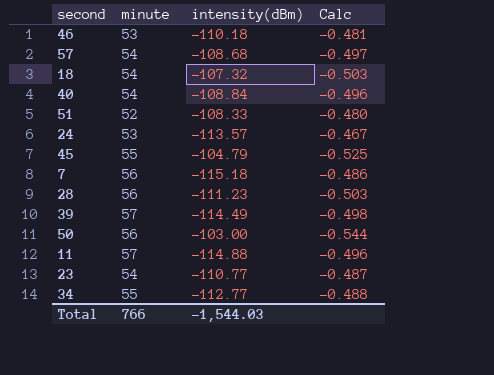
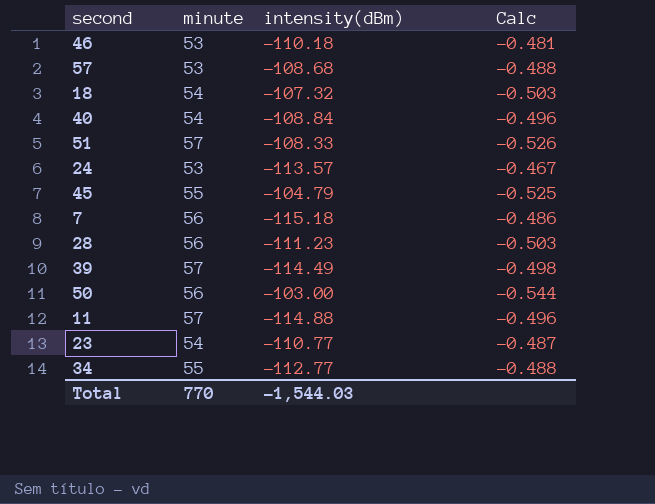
57 | minute: 54 -> 53
57 | Calc: -0.497 -> -0.488
51 | minute: 52 -> 57
51 | Calc: -0.480 -> -0.526
Total | minute: 766 -> 770

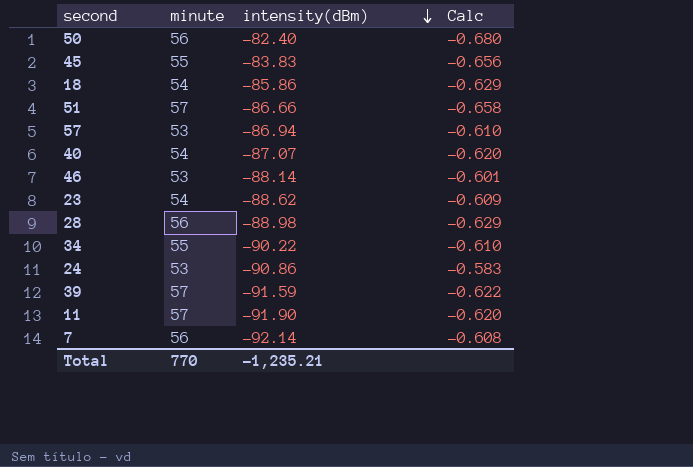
row order: none -> intensity(dBm) descending
50 | intensity(dBm): -103.00 -> -82.40
50 | Calc: -0.544 -> -0.680
45 | intensity(dBm): -104.79 -> -83.83
45 | Calc: -0.525 -> -0.656
18 | intensity(dBm): -107.32 -> -85.86
18 | Calc: -0.503 -> -0.629
51 | intensity(dBm): -108.33 -> -86.66
51 | Calc: -0.526 -> -0.658
57 | intensity(dBm): -108.68 -> -86.94
57 | Calc: -0.488 -> -0.610
40 | intensity(dBm): -108.84 -> -87.07
40 | Calc: -0.496 -> -0.620
46 | intensity(dBm): -110.18 -> -88.14
46 | Calc: -0.481 -> -0.601
23 | intensity(dBm): -110.77 -> -88.62
23 | Calc: -0.487 -> -0.609
28 | intensity(dBm): -111.23 -> -88.98
28 | Calc: -0.503 -> -0.629
34 | intensity(dBm): -112.77 -> -90.22
34 | Calc: -0.488 -> -0.610
24 | intensity(dBm): -113.57 -> -90.86
24 | Calc: -0.467 -> -0.583
39 | intensity(dBm): -114.49 -> -91.59
39 | Calc: -0.498 -> -0.622
11 | intensity(dBm): -114.88 -> -91.90
11 | Calc: -0.496 -> -0.620
7 | intensity(dBm): -115.18 -> -92.14
7 | Calc: -0.486 -> -0.608
Total | intensity(dBm): -1,544.03 -> -1,235.21

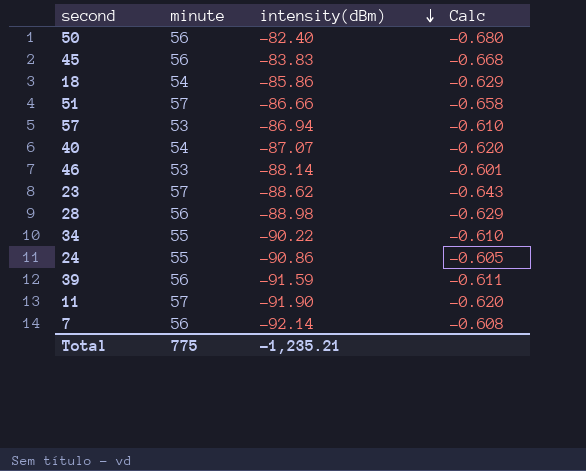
45 | minute: 55 -> 56
45 | Calc: -0.656 -> -0.668
23 | minute: 54 -> 57
23 | Calc: -0.609 -> -0.643
24 | minute: 53 -> 55
24 | Calc: -0.583 -> -0.605
39 | minute: 57 -> 56
39 | Calc: -0.622 -> -0.611
Total | minute: 770 -> 775

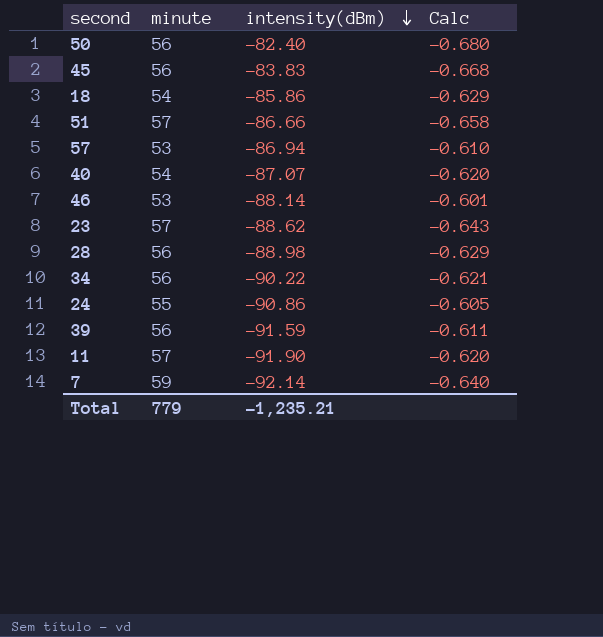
34 | minute: 55 -> 56
34 | Calc: -0.610 -> -0.621
7 | minute: 56 -> 59
7 | Calc: -0.608 -> -0.640
Total | minute: 775 -> 779

